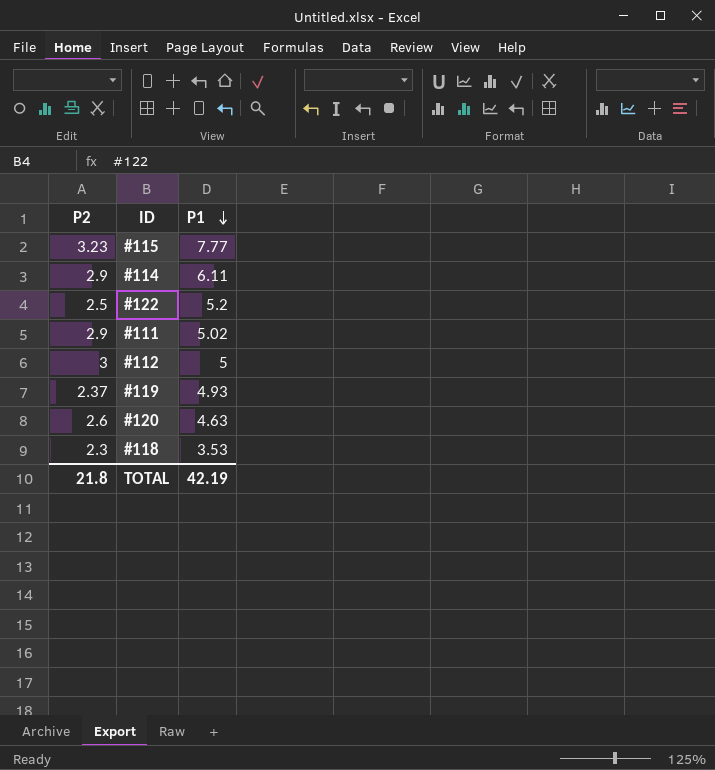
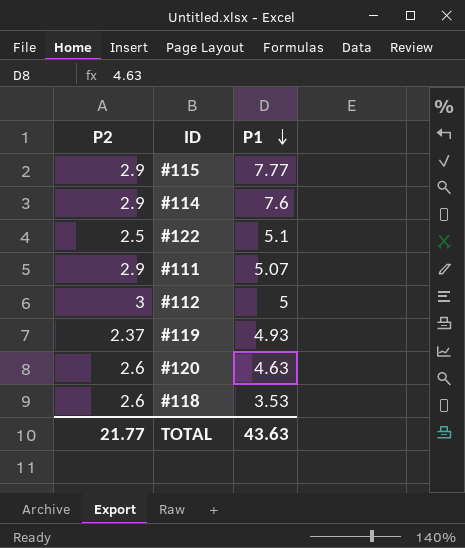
#115 | P2: 3.23 -> 2.9
#114 | P1: 6.11 -> 7.6
#122 | P1: 5.2 -> 5.1
#111 | P1: 5.02 -> 5.07
#118 | P2: 2.3 -> 2.6
TOTAL | P2: 21.8 -> 21.77
TOTAL | P1: 42.19 -> 43.63

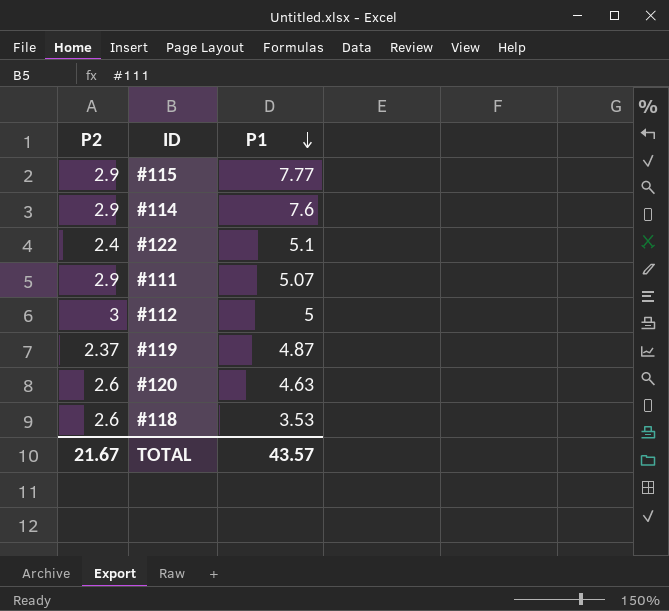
#122 | P2: 2.5 -> 2.4
#119 | P1: 4.93 -> 4.87
TOTAL | P2: 21.77 -> 21.67
TOTAL | P1: 43.63 -> 43.57

